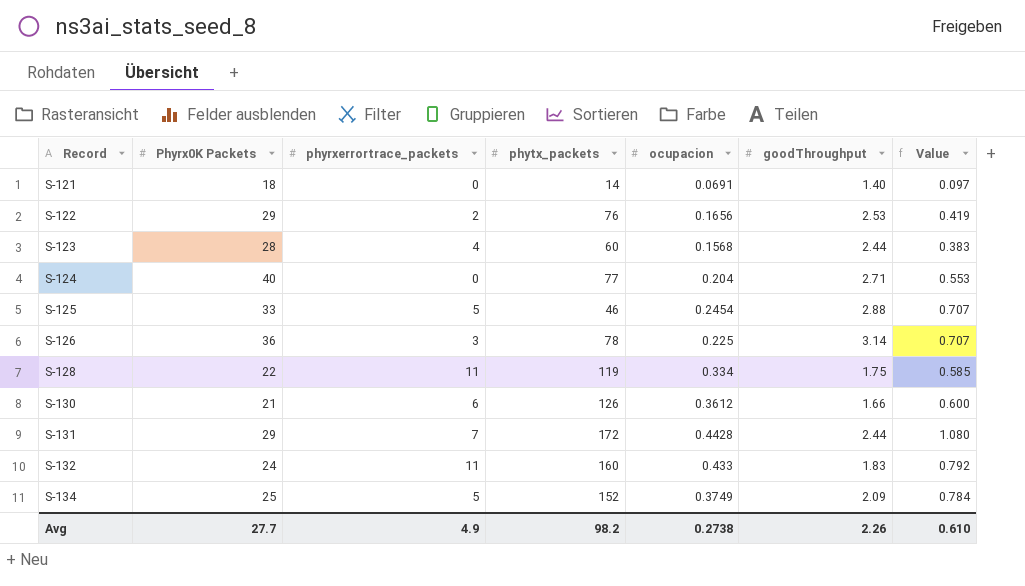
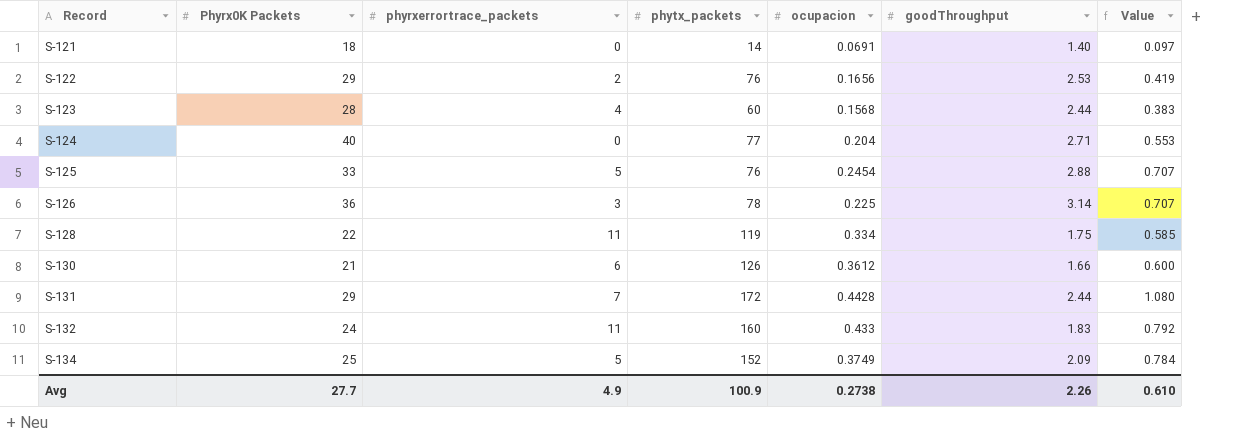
S-125 | phytx_packets: 46 -> 76
Avg | phytx_packets: 98.2 -> 100.9

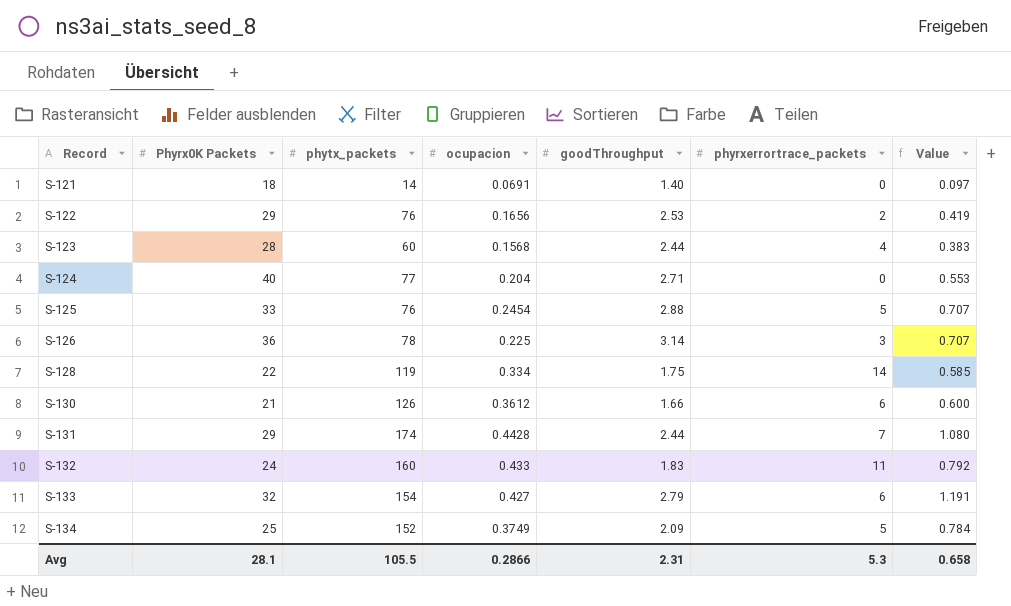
column phyrxerrortrace_packets | position: 3 -> 6
S-128 | phyrxerrortrace_packets: 11 -> 14
S-131 | phytx_packets: 172 -> 174
row S-133: none -> 32 | 154 | 0.427 | 2.79 | 6 | 1.191
Avg | Phyrx0K Packets: 27.7 -> 28.1
Avg | phytx_packets: 100.9 -> 105.5
Avg | ocupacion: 0.2738 -> 0.2866
Avg | goodThroughput: 2.26 -> 2.31
Avg | phyrxerrortrace_packets: 4.9 -> 5.3
Avg | Value: 0.610 -> 0.658

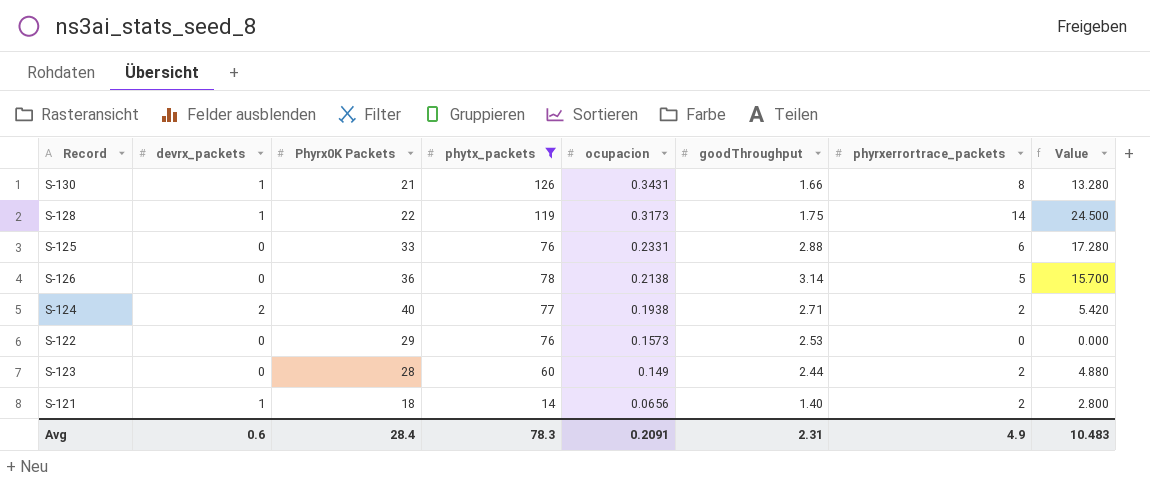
filter: none -> phytx_packets <= 126
row order: Record ascending -> ocupacion descending
column devrx_packets | position: none -> 2
column Value | formula: [ocupacion] * [goodThroughput] -> [goodThroughput] * [phyrxerrortrace_packets]
S-130 | ocupacion: 0.3612 -> 0.3431
S-130 | phyrxerrortrace_packets: 6 -> 8
S-128 | ocupacion: 0.334 -> 0.3173
S-125 | ocupacion: 0.2454 -> 0.2331
S-125 | phyrxerrortrace_packets: 5 -> 6
S-126 | ocupacion: 0.225 -> 0.2138
S-126 | phyrxerrortrace_packets: 3 -> 5
S-124 | ocupacion: 0.204 -> 0.1938
S-124 | phyrxerrortrace_packets: 0 -> 2
S-122 | ocupacion: 0.1656 -> 0.1573
S-122 | phyrxerrortrace_packets: 2 -> 0
S-123 | ocupacion: 0.1568 -> 0.149
S-123 | phyrxerrortrace_packets: 4 -> 2
S-121 | ocupacion: 0.0691 -> 0.0656
S-121 | phyrxerrortrace_packets: 0 -> 2
Avg | Phyrx0K Packets: 28.1 -> 28.4
Avg | phytx_packets: 105.5 -> 78.3
Avg | ocupacion: 0.2866 -> 0.2091
Avg | phyrxerrortrace_packets: 5.3 -> 4.9
Avg | Value: 0.658 -> 10.483

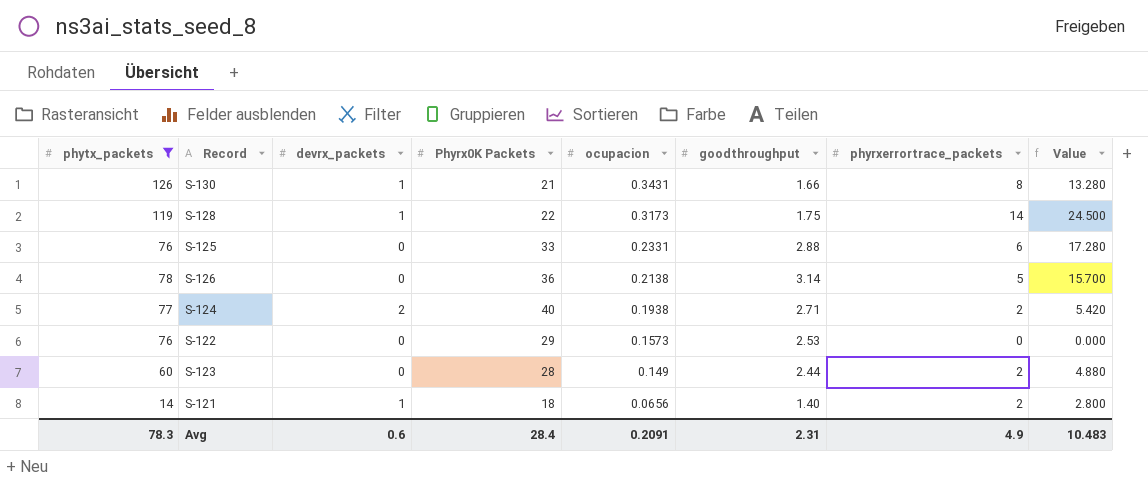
column phytx_packets | position: 4 -> 1
column name: goodThroughput -> goodthroughput

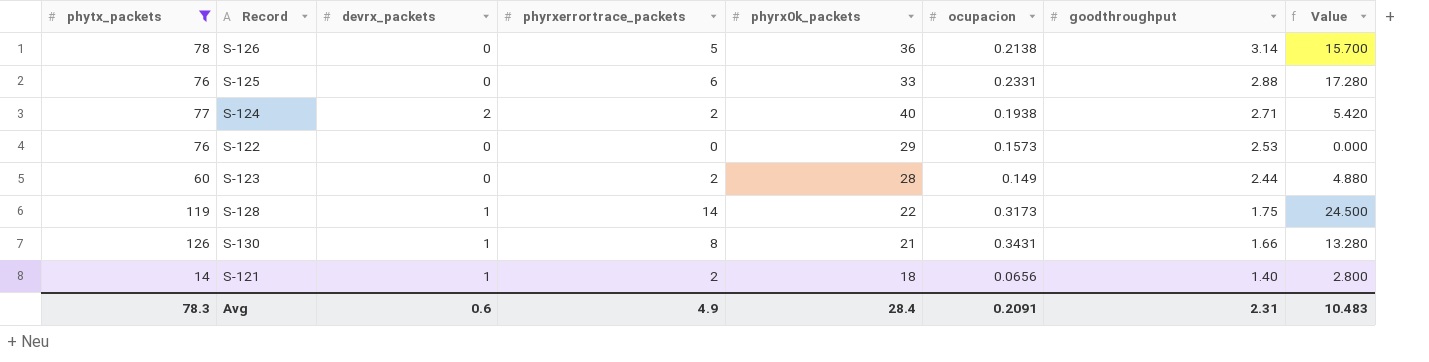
row order: ocupacion descending -> goodthroughput descending
column phyrxerrortrace_packets | position: 7 -> 4
column name: Phyrx0K Packets -> phyrx0k_packets

